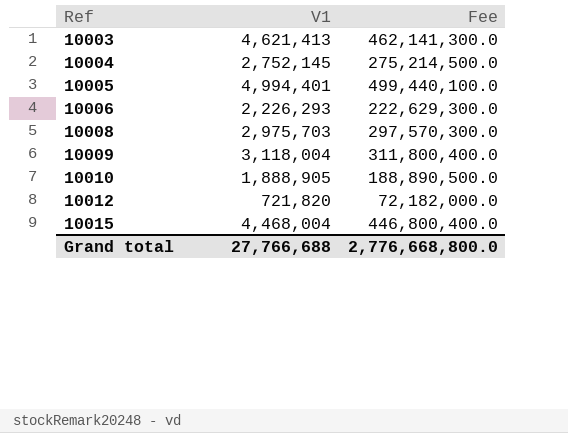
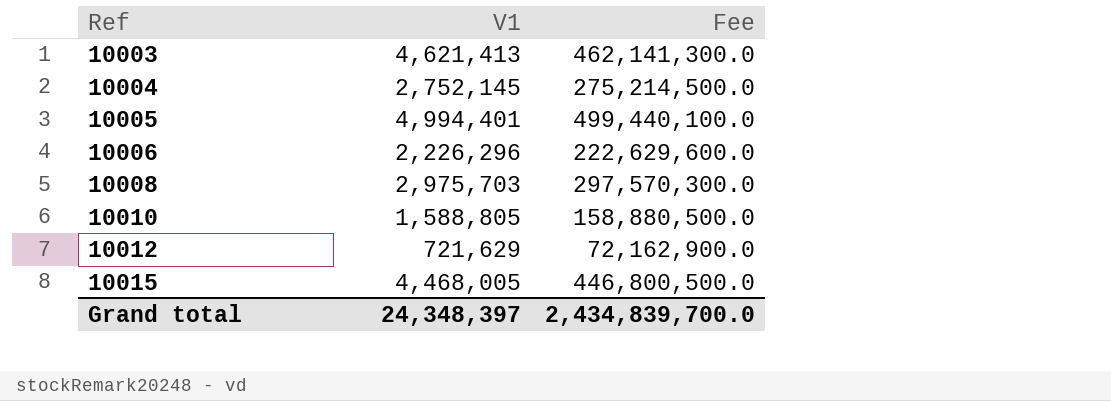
row 10009: 3,118,004 | 311,800,400.0 -> none
10006 | V1: 2,226,293 -> 2,226,296
10006 | Fee: 222,629,300.0 -> 222,629,600.0
10010 | V1: 1,888,905 -> 1,588,805
10010 | Fee: 188,890,500.0 -> 158,880,500.0
10012 | V1: 721,820 -> 721,629
10012 | Fee: 72,182,000.0 -> 72,162,900.0
10015 | V1: 4,468,004 -> 4,468,005
10015 | Fee: 446,800,400.0 -> 446,800,500.0
Grand total | V1: 27,766,688 -> 24,348,397
Grand total | Fee: 2,776,668,800.0 -> 2,434,839,700.0

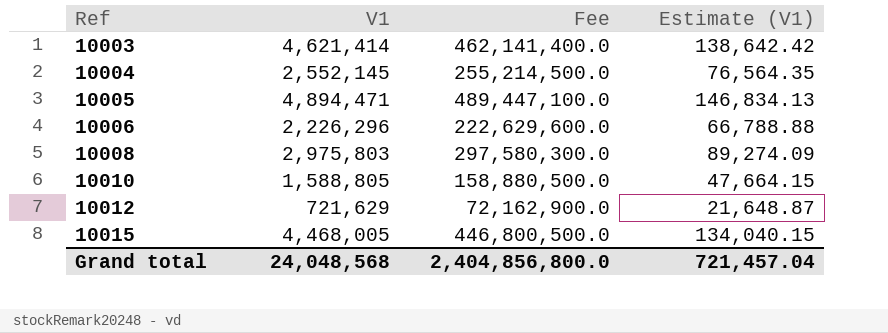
column Estimate (V1) | formula: none -> [V1] * 0.03
10003 | V1: 4,621,413 -> 4,621,414
10003 | Fee: 462,141,300.0 -> 462,141,400.0
10004 | V1: 2,752,145 -> 2,552,145
10004 | Fee: 275,214,500.0 -> 255,214,500.0
10005 | V1: 4,994,401 -> 4,894,471
10005 | Fee: 499,440,100.0 -> 489,447,100.0
10008 | V1: 2,975,703 -> 2,975,803
10008 | Fee: 297,570,300.0 -> 297,580,300.0
Grand total | V1: 24,348,397 -> 24,048,568
Grand total | Fee: 2,434,839,700.0 -> 2,404,856,800.0

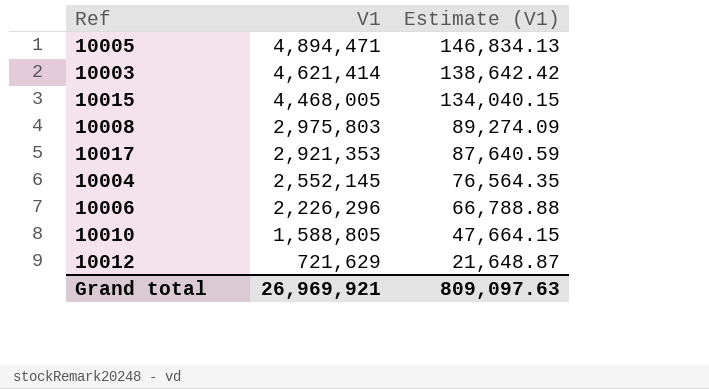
row order: Ref ascending -> V1 descending
column Fee | formula: [V1] * 100 -> none
row 10017: none -> 2,921,353 | 87,640.59
Grand total | V1: 24,048,568 -> 26,969,921
Grand total | Estimate (V1): 721,457.04 -> 809,097.63

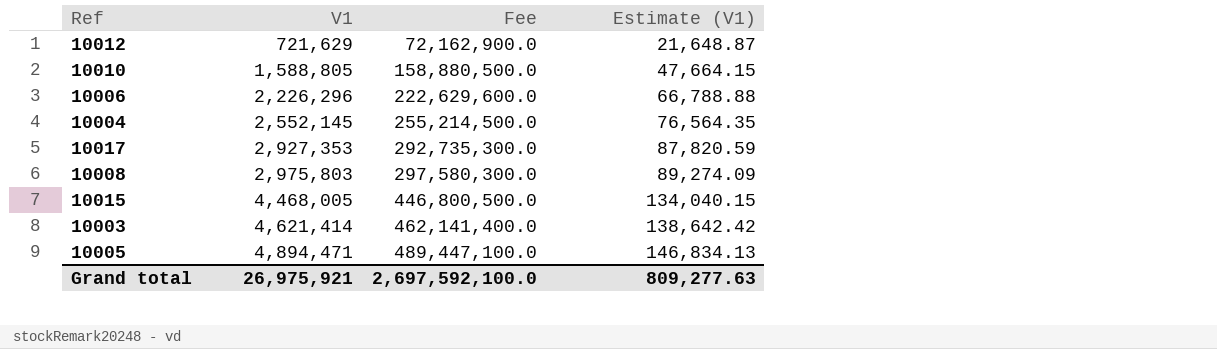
row order: V1 descending -> V1 ascending
column Fee | formula: none -> [V1] * 100
10017 | V1: 2,921,353 -> 2,927,353
10017 | Estimate (V1): 87,640.59 -> 87,820.59
Grand total | V1: 26,969,921 -> 26,975,921
Grand total | Estimate (V1): 809,097.63 -> 809,277.63

